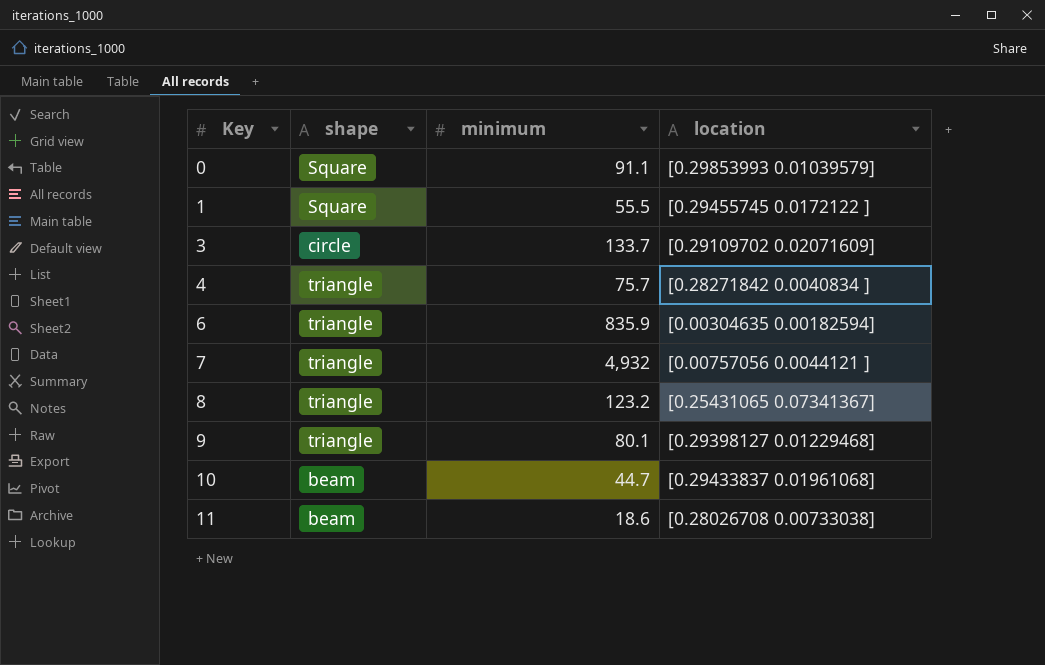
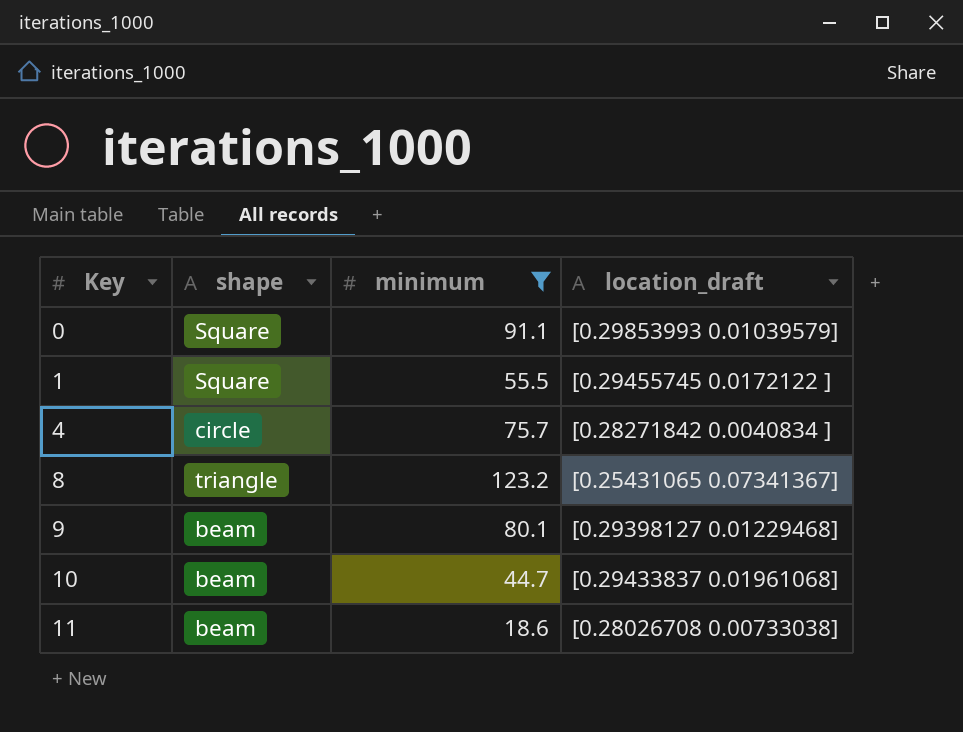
filter: none -> minimum <= 123.2
column name: location -> location_draft
4 | shape: triangle -> circle
9 | shape: triangle -> beam

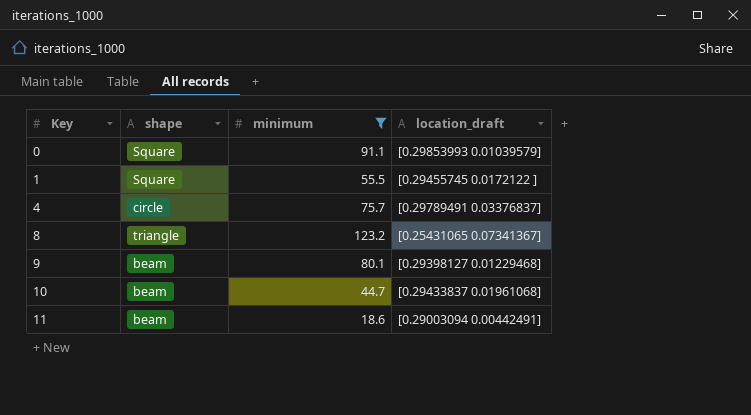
4 | location_draft: [0.28271842 0.0040834 ] -> [0.29789491 0.03376837]
11 | location_draft: [0.28026708 0.00733038] -> [0.29003094 0.00442491]

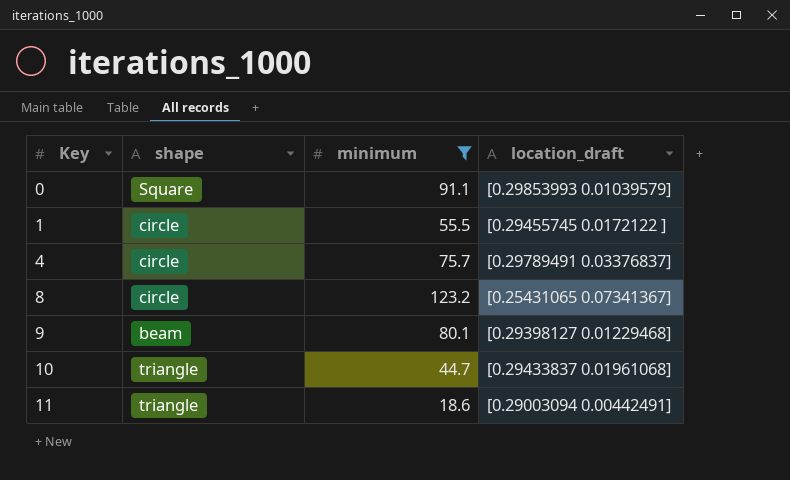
1 | shape: Square -> circle
8 | shape: triangle -> circle
10 | shape: beam -> triangle
11 | shape: beam -> triangle

